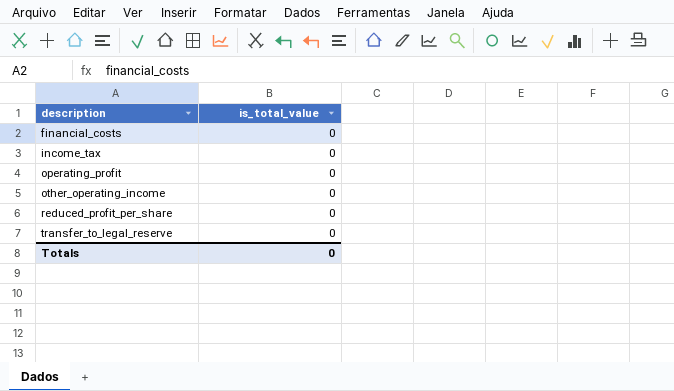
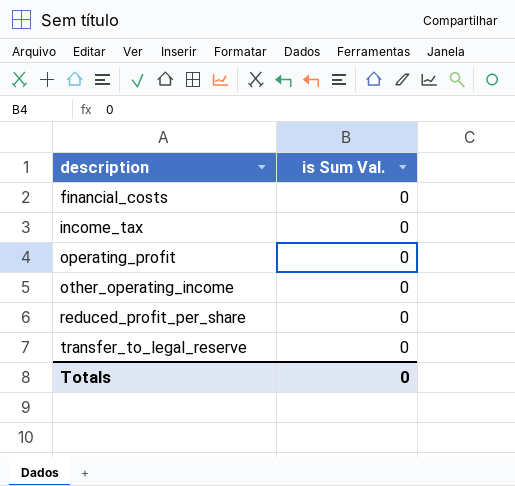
column name: is_total_value -> is Sum Val.

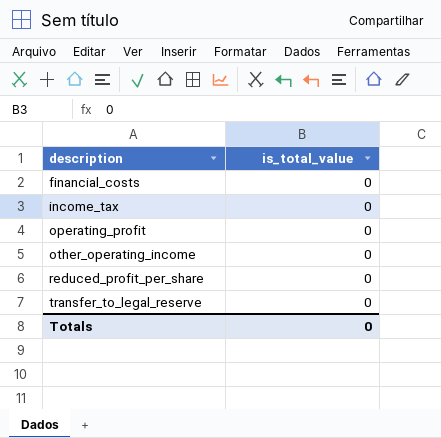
column name: is Sum Val. -> is_total_value

